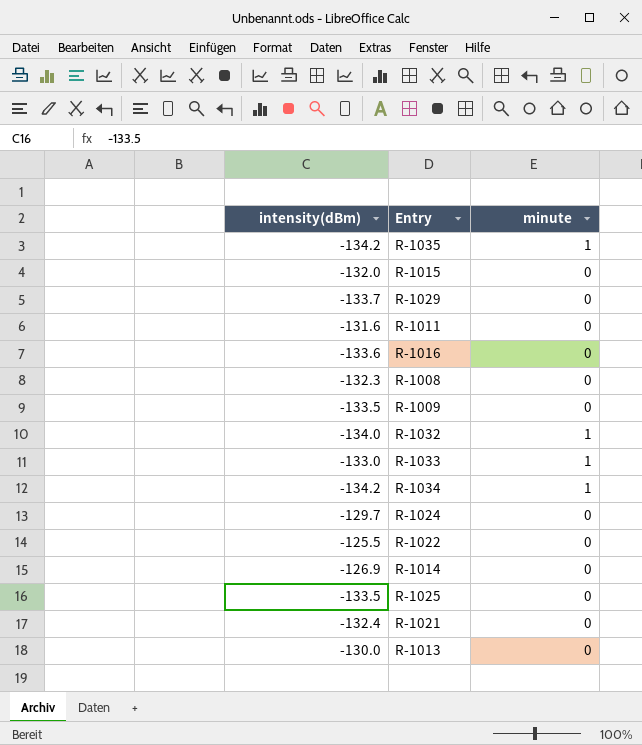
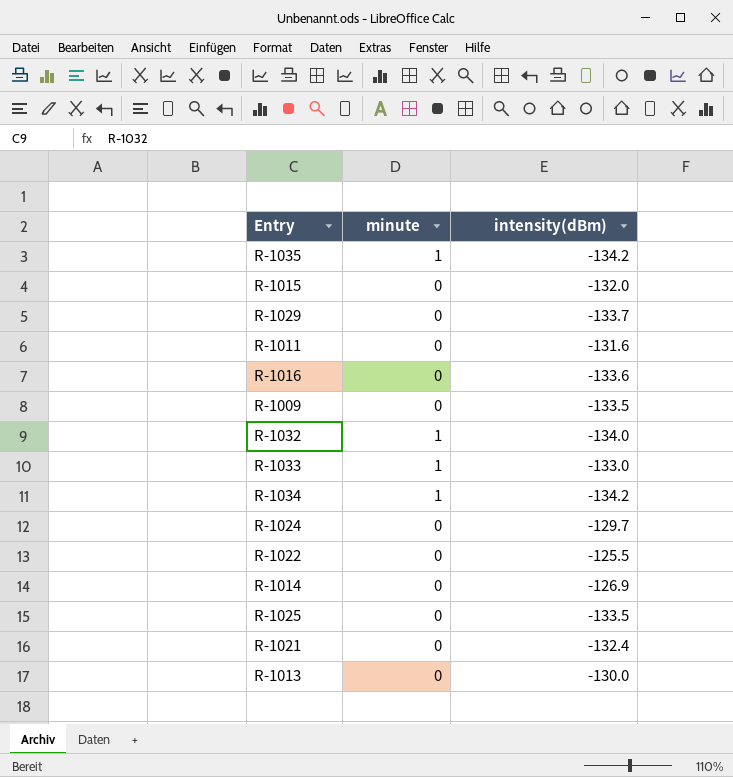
column intensity(dBm) | position: 1 -> 3
row R-1008: -132.3 | 0 -> none

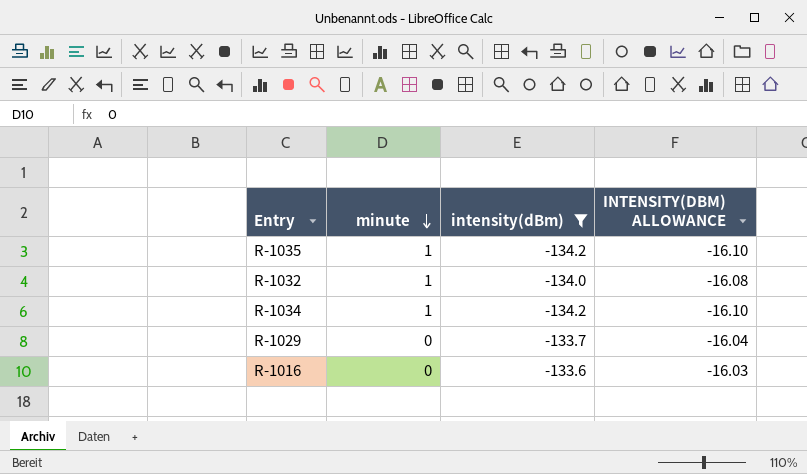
filter: none -> intensity(dBm) <= -133.6
row order: none -> minute descending
column INTENSITY(DBM) ALLOWANCE | formula: none -> [intensity(dBm)] * 0.12

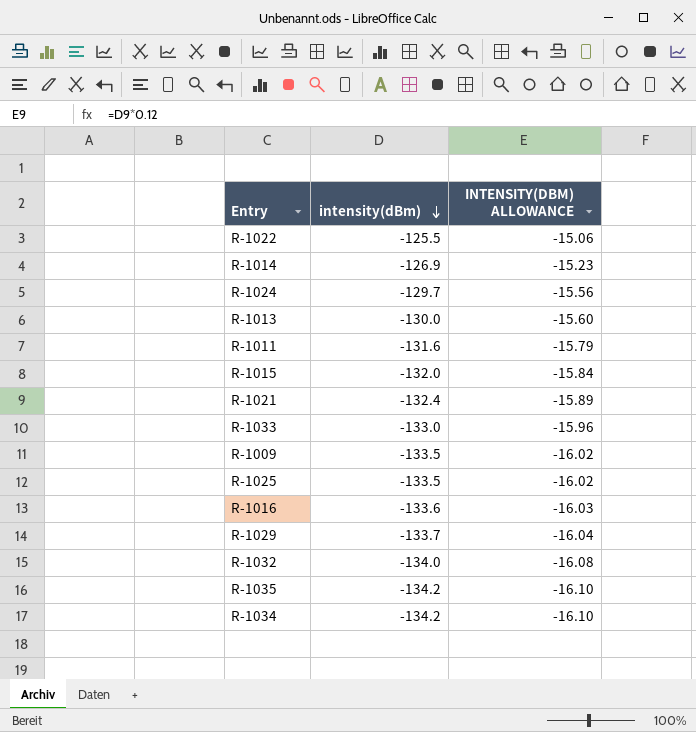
filter: intensity(dBm) <= -133.6 -> none
row order: minute descending -> intensity(dBm) descending
column minute | position: 2 -> none

